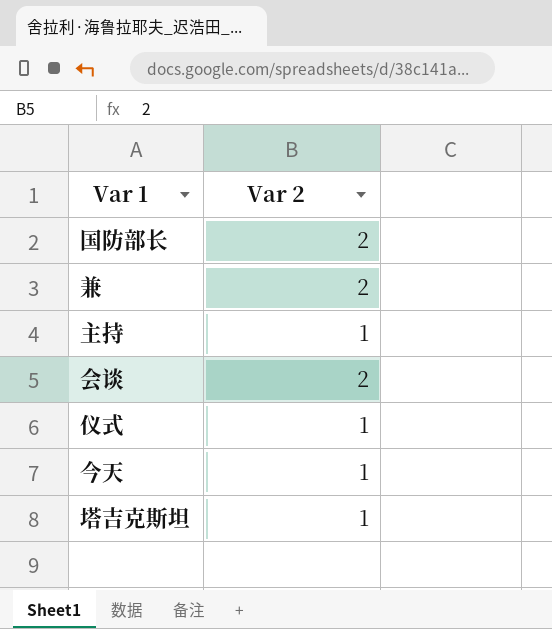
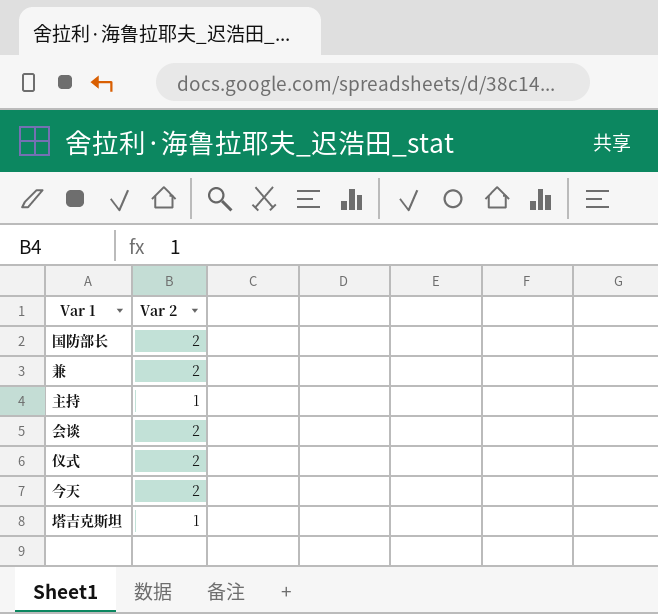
仪式 | Var 2: 1 -> 2
今天 | Var 2: 1 -> 2

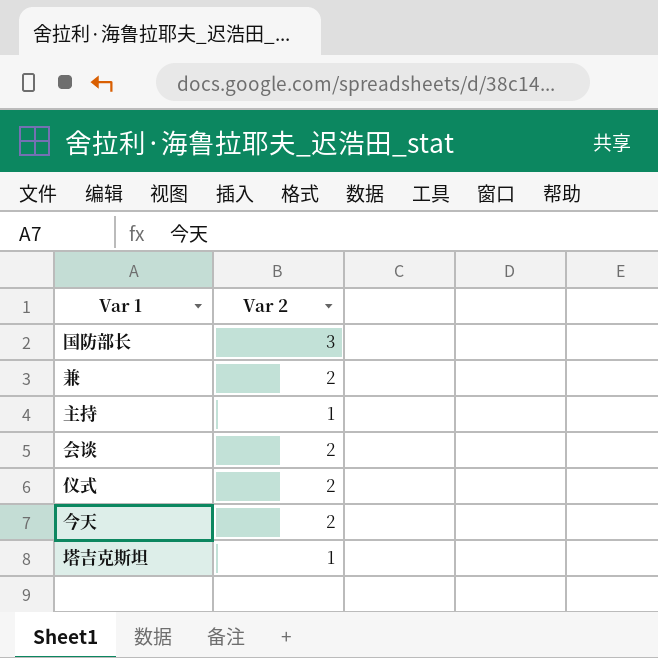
国防部长 | Var 2: 2 -> 3

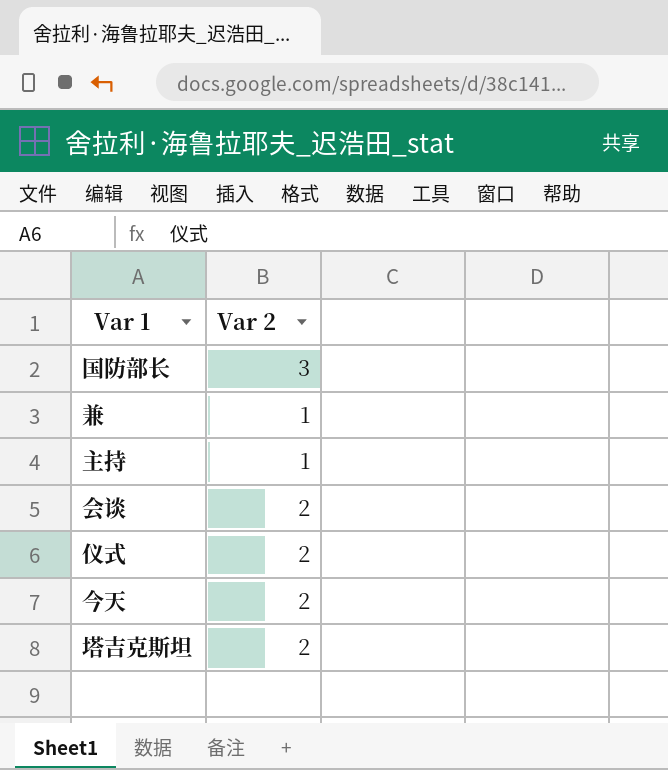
兼 | Var 2: 2 -> 1
塔吉克斯坦 | Var 2: 1 -> 2

